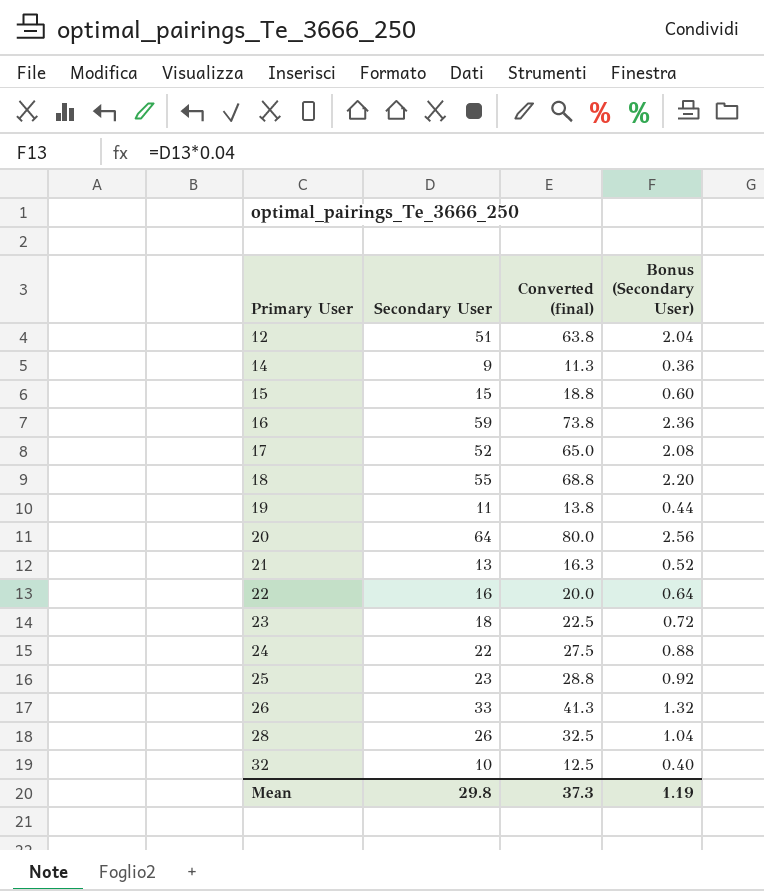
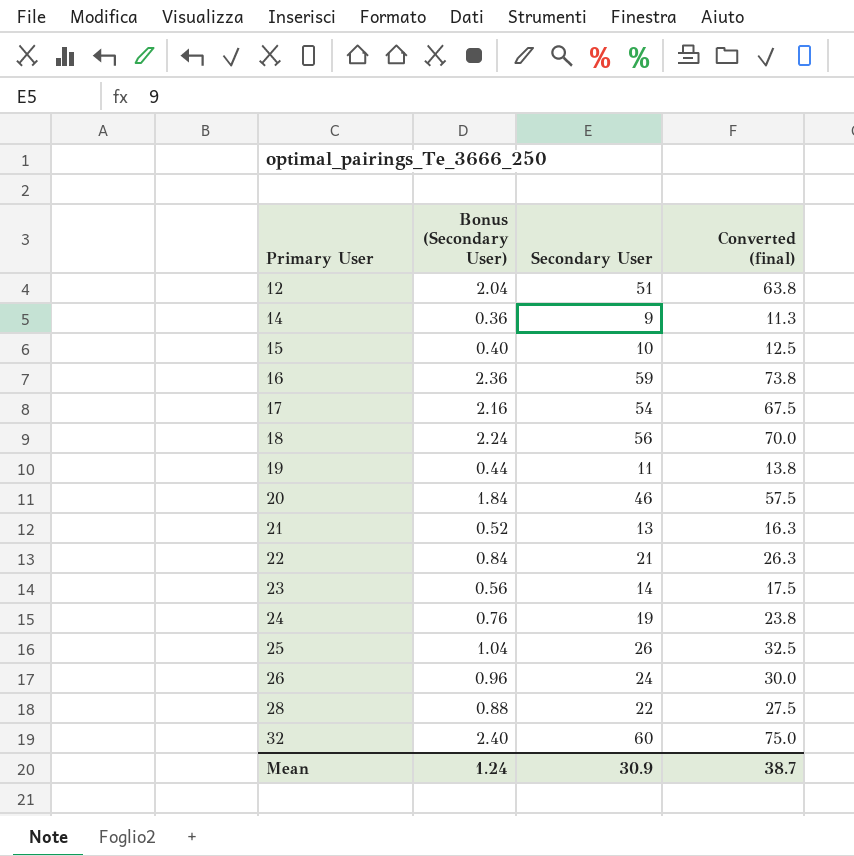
column Bonus (Secondary User) | position: 4 -> 2
15 | Bonus (Secondary User): 0.60 -> 0.40
15 | Secondary User: 15 -> 10
15 | Converted (final): 18.8 -> 12.5
17 | Bonus (Secondary User): 2.08 -> 2.16
17 | Secondary User: 52 -> 54
17 | Converted (final): 65.0 -> 67.5
18 | Bonus (Secondary User): 2.20 -> 2.24
18 | Secondary User: 55 -> 56
18 | Converted (final): 68.8 -> 70.0
20 | Bonus (Secondary User): 2.56 -> 1.84
20 | Secondary User: 64 -> 46
20 | Converted (final): 80.0 -> 57.5
22 | Bonus (Secondary User): 0.64 -> 0.84
22 | Secondary User: 16 -> 21
22 | Converted (final): 20.0 -> 26.3
23 | Bonus (Secondary User): 0.72 -> 0.56
23 | Secondary User: 18 -> 14
23 | Converted (final): 22.5 -> 17.5
24 | Bonus (Secondary User): 0.88 -> 0.76
24 | Secondary User: 22 -> 19
24 | Converted (final): 27.5 -> 23.8
25 | Bonus (Secondary User): 0.92 -> 1.04
25 | Secondary User: 23 -> 26
25 | Converted (final): 28.8 -> 32.5
26 | Bonus (Secondary User): 1.32 -> 0.96
26 | Secondary User: 33 -> 24
26 | Converted (final): 41.3 -> 30.0
28 | Bonus (Secondary User): 1.04 -> 0.88
28 | Secondary User: 26 -> 22
28 | Converted (final): 32.5 -> 27.5
32 | Bonus (Secondary User): 0.40 -> 2.40
32 | Secondary User: 10 -> 60
32 | Converted (final): 12.5 -> 75.0
Mean | Bonus (Secondary User): 1.19 -> 1.24
Mean | Secondary User: 29.8 -> 30.9
Mean | Converted (final): 37.3 -> 38.7

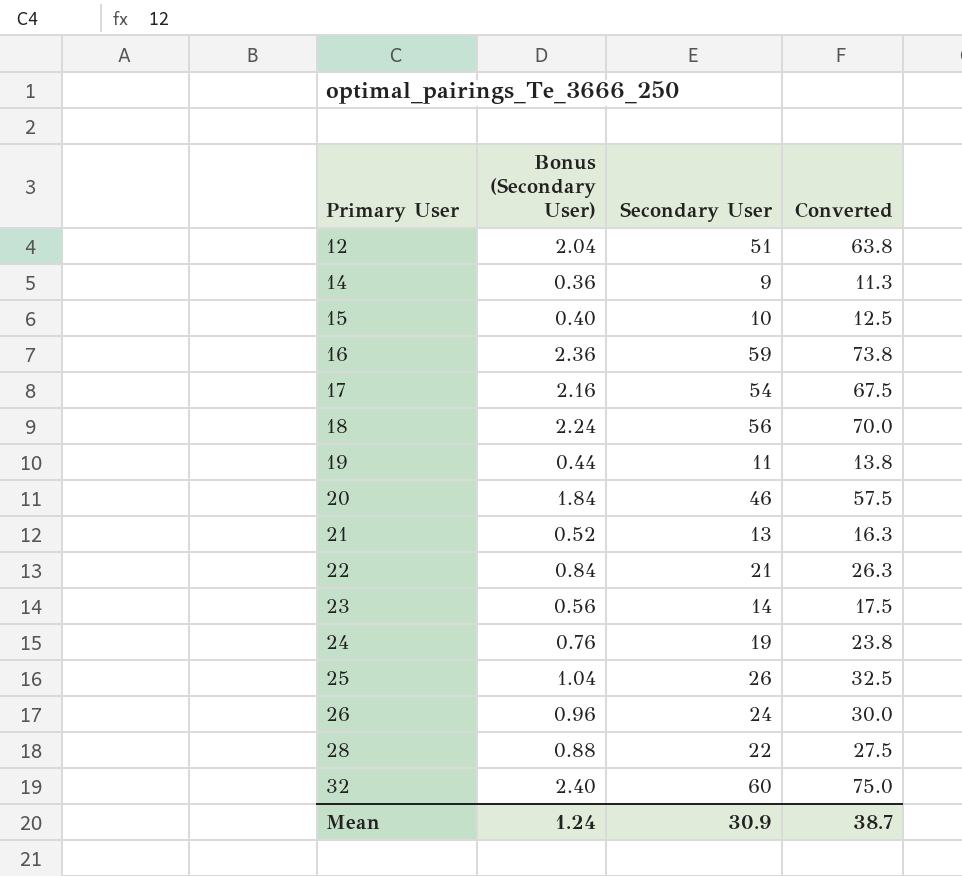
column name: Converted (final) -> Converted

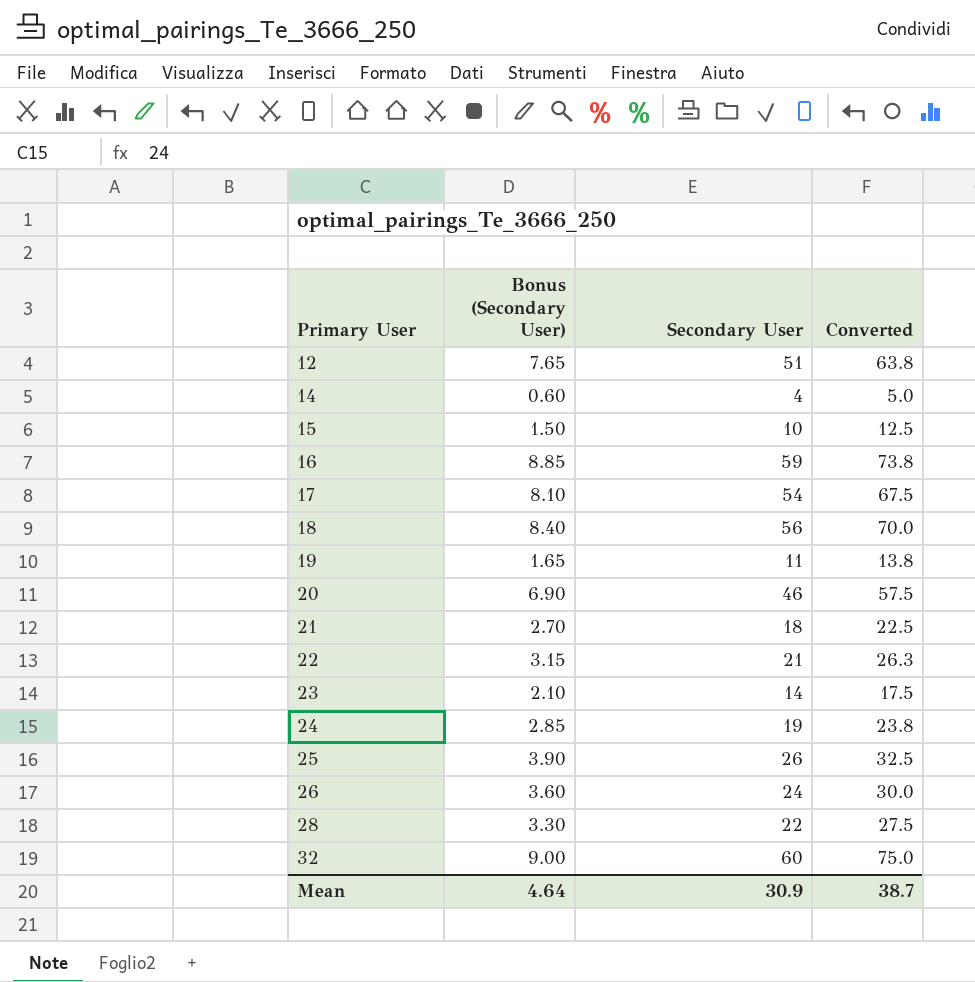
column Bonus (Secondary User) | formula: [Secondary User] * 0.04 -> [Secondary User] * 0.15
14 | Secondary User: 9 -> 4
14 | Converted: 11.3 -> 5.0
21 | Secondary User: 13 -> 18
21 | Converted: 16.3 -> 22.5
Mean | Bonus (Secondary User): 1.24 -> 4.64

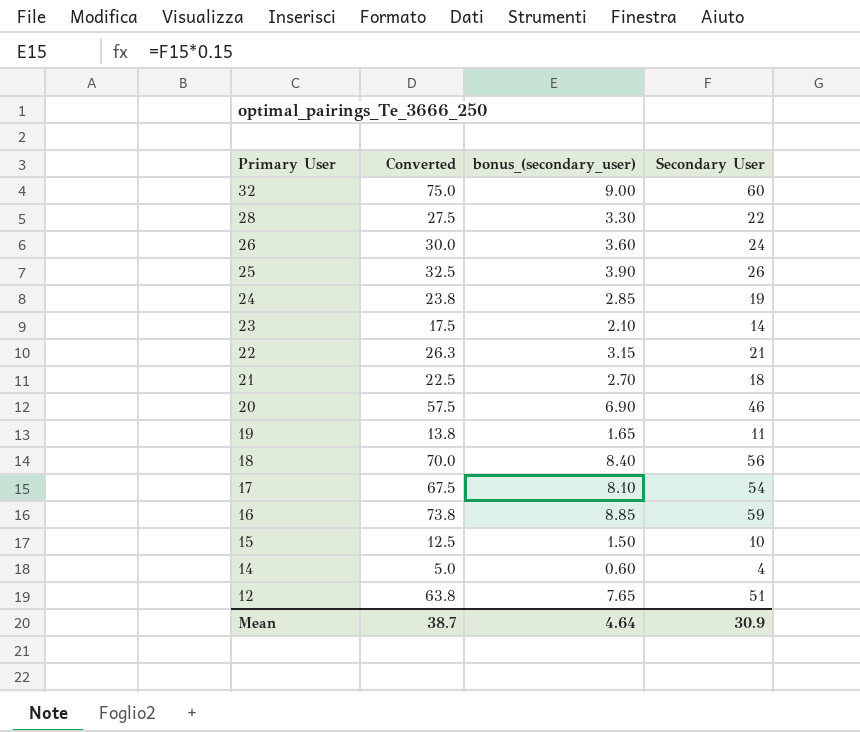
row order: Primary User ascending -> Primary User descending
column Converted | position: 4 -> 2
column name: Bonus (Secondary User) -> bonus_(secondary_user)

